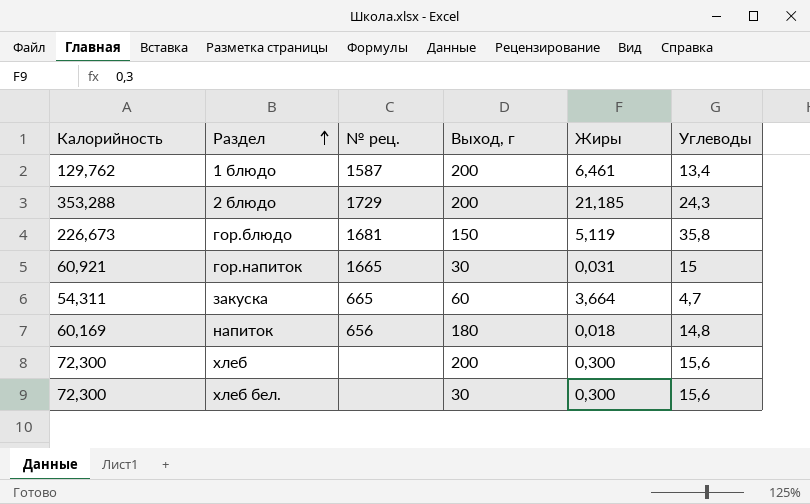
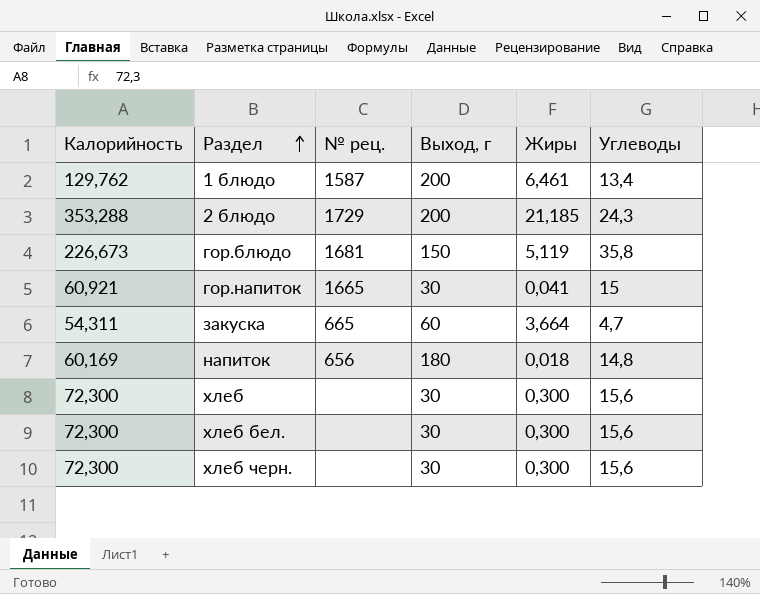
гор.напиток | Жиры: 0,031 -> 0,041
хлеб | Выход, г: 200 -> 30
row хлеб черн.: none -> 72,300 | none | 30 | 0,300 | 15,6

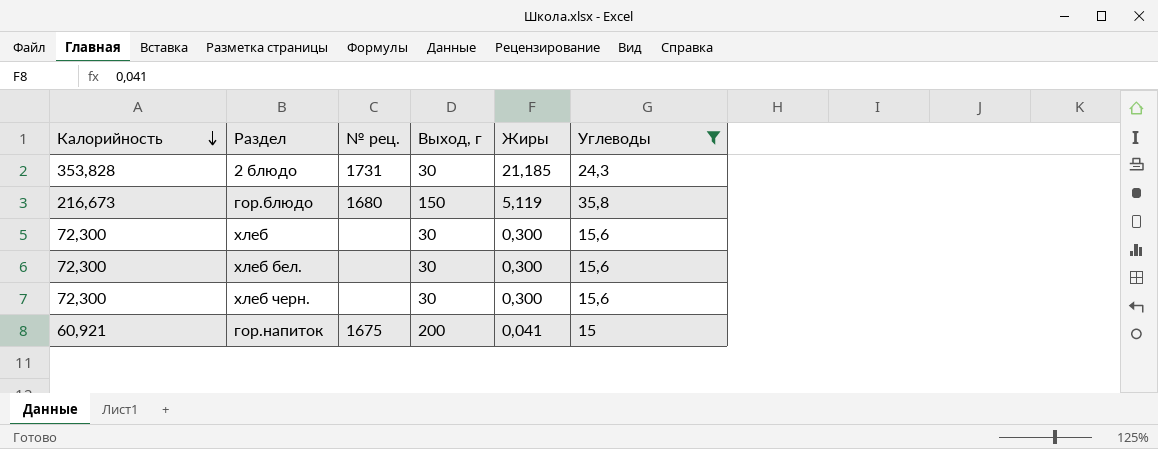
filter: none -> Углеводы >= 15
row order: Раздел ascending -> Калорийность descending
2 блюдо | Калорийность: 353,288 -> 353,828
2 блюдо | № рец.: 1729 -> 1731
2 блюдо | Выход, г: 200 -> 30
гор.блюдо | Калорийность: 226,673 -> 216,673
гор.блюдо | № рец.: 1681 -> 1680
гор.напиток | № рец.: 1665 -> 1675
гор.напиток | Выход, г: 30 -> 200

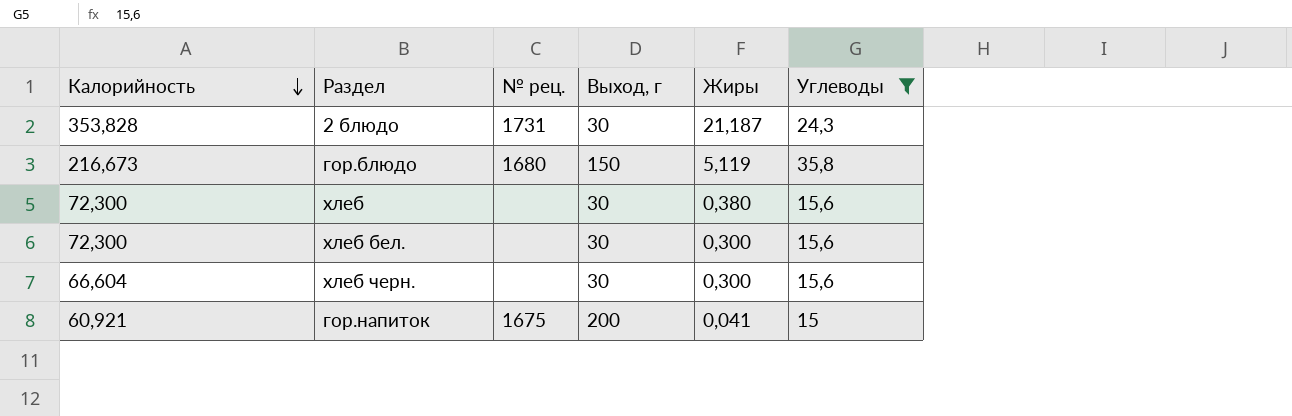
2 блюдо | Жиры: 21,185 -> 21,187
хлеб | Жиры: 0,300 -> 0,380
хлеб черн. | Калорийность: 72,300 -> 66,604

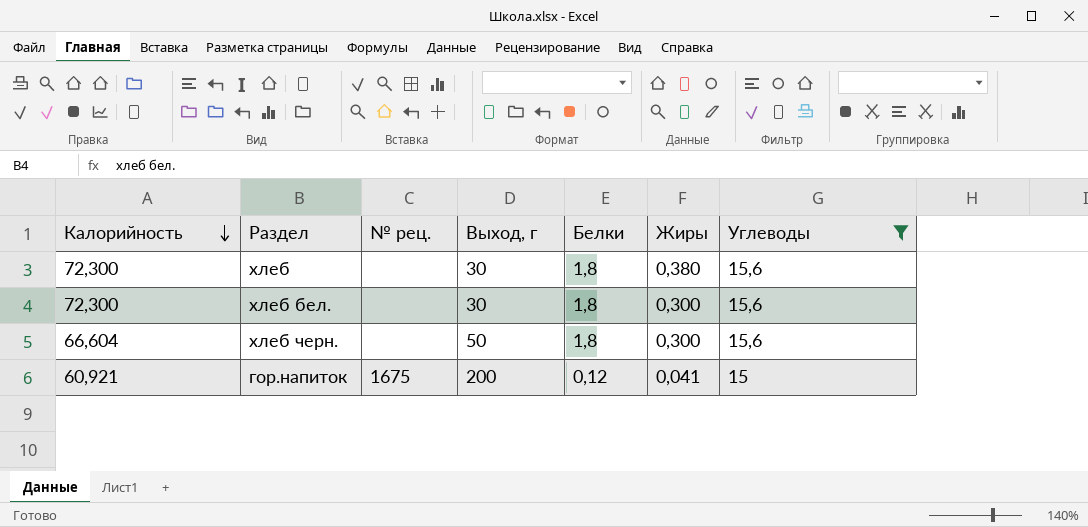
column Белки | position: none -> 5
row 2 блюдо: 353,828 | 1731 | 30 | 21,187 | 24,3 -> none
row гор.блюдо: 216,673 | 1680 | 150 | 5,119 | 35,8 -> none
хлеб черн. | Выход, г: 30 -> 50

